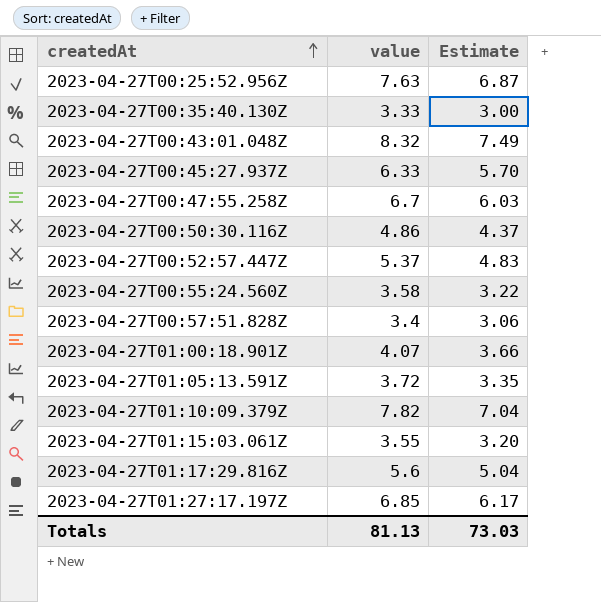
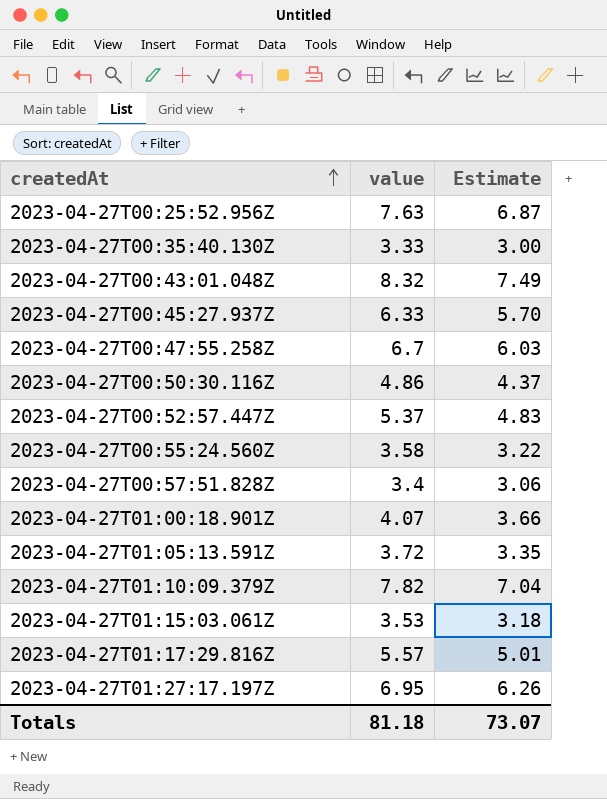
2023-04-27T01:15:03.061Z | value: 3.55 -> 3.53
2023-04-27T01:15:03.061Z | Estimate: 3.20 -> 3.18
2023-04-27T01:17:29.816Z | value: 5.6 -> 5.57
2023-04-27T01:17:29.816Z | Estimate: 5.04 -> 5.01
2023-04-27T01:27:17.197Z | value: 6.85 -> 6.95
2023-04-27T01:27:17.197Z | Estimate: 6.17 -> 6.26
Totals | value: 81.13 -> 81.18
Totals | Estimate: 73.03 -> 73.07

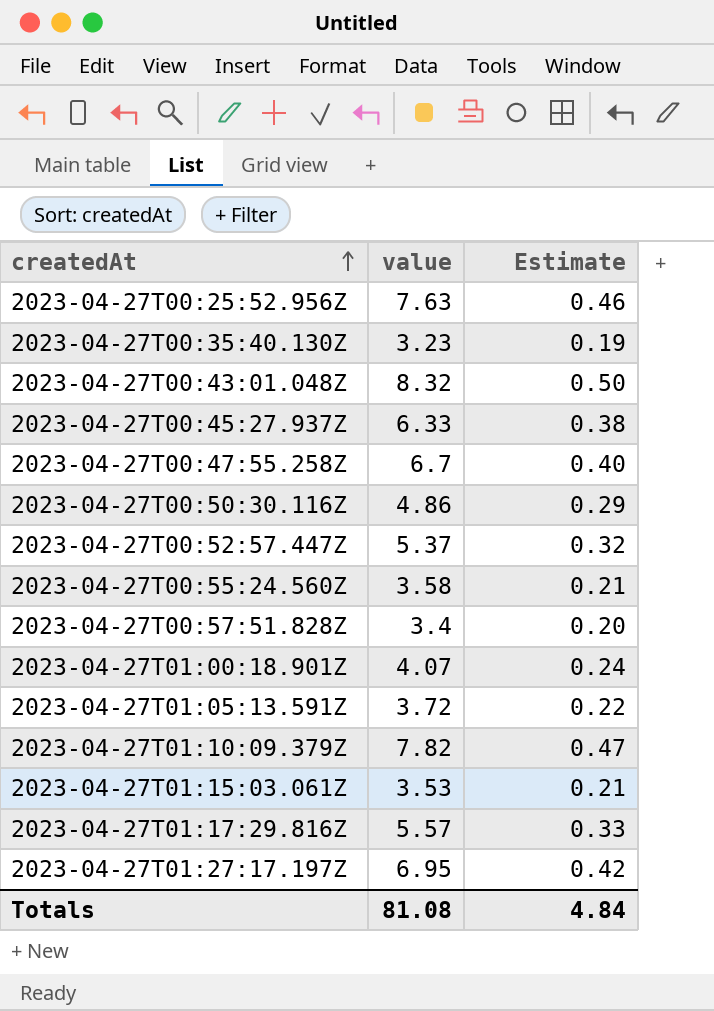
column Estimate | formula: [value] * 0.9 -> [value] * 0.06
2023-04-27T00:35:40.130Z | value: 3.33 -> 3.23
Totals | value: 81.18 -> 81.08
Totals | Estimate: 73.07 -> 4.84

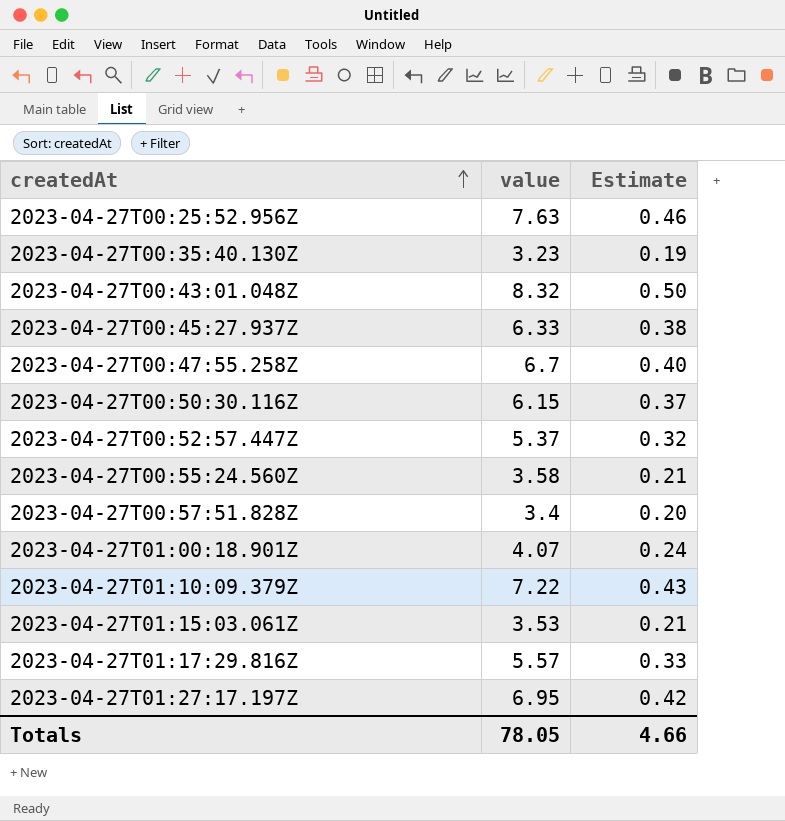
row 2023-04-27T01:05:13.591Z: 3.72 | 0.22 -> none
2023-04-27T00:50:30.116Z | value: 4.86 -> 6.15
2023-04-27T00:50:30.116Z | Estimate: 0.29 -> 0.37
2023-04-27T01:10:09.379Z | value: 7.82 -> 7.22
2023-04-27T01:10:09.379Z | Estimate: 0.47 -> 0.43
Totals | value: 81.08 -> 78.05
Totals | Estimate: 4.84 -> 4.66

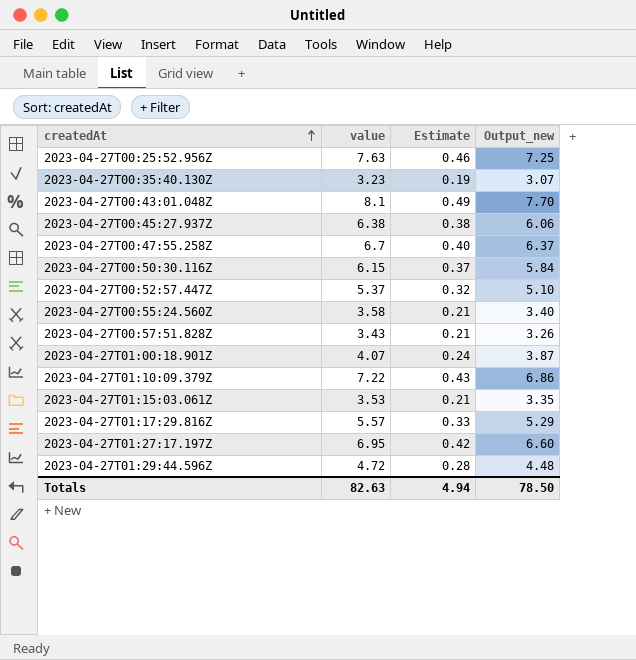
column Output_new | formula: none -> [value] * 0.95
2023-04-27T00:43:01.048Z | value: 8.32 -> 8.1
2023-04-27T00:43:01.048Z | Estimate: 0.50 -> 0.49
2023-04-27T00:45:27.937Z | value: 6.33 -> 6.38
2023-04-27T00:57:51.828Z | value: 3.4 -> 3.43
2023-04-27T00:57:51.828Z | Estimate: 0.20 -> 0.21
row 2023-04-27T01:29:44.596Z: none -> 4.72 | 0.28 | 4.48
Totals | value: 78.05 -> 82.63
Totals | Estimate: 4.66 -> 4.94

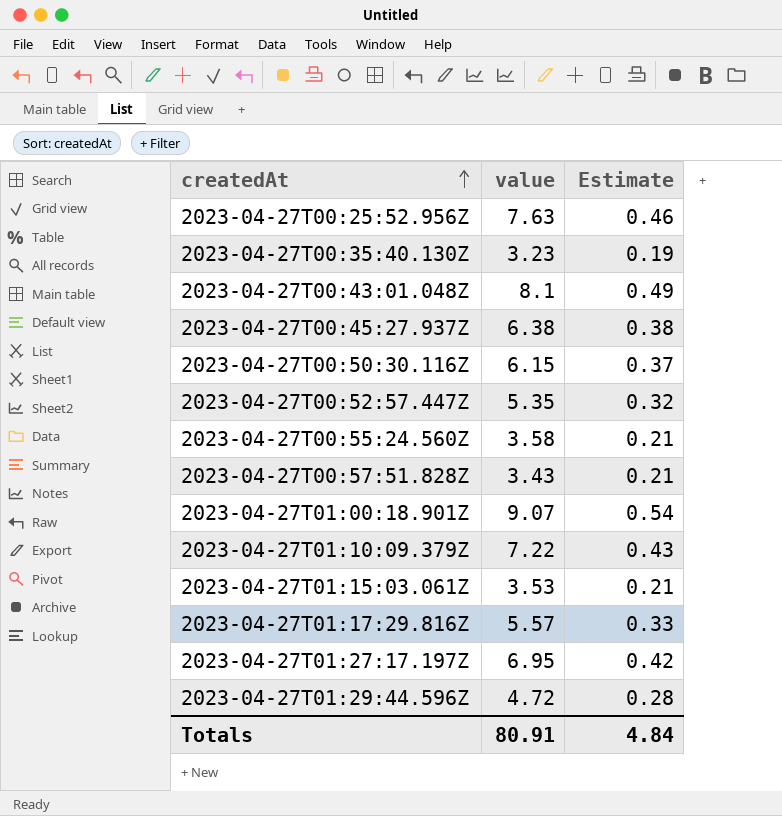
column Output_new | formula: [value] * 0.95 -> none
row 2023-04-27T00:47:55.258Z: 6.7 | 0.40 | 6.37 -> none
2023-04-27T00:52:57.447Z | value: 5.37 -> 5.35
2023-04-27T01:00:18.901Z | value: 4.07 -> 9.07
2023-04-27T01:00:18.901Z | Estimate: 0.24 -> 0.54
Totals | value: 82.63 -> 80.91
Totals | Estimate: 4.94 -> 4.84

